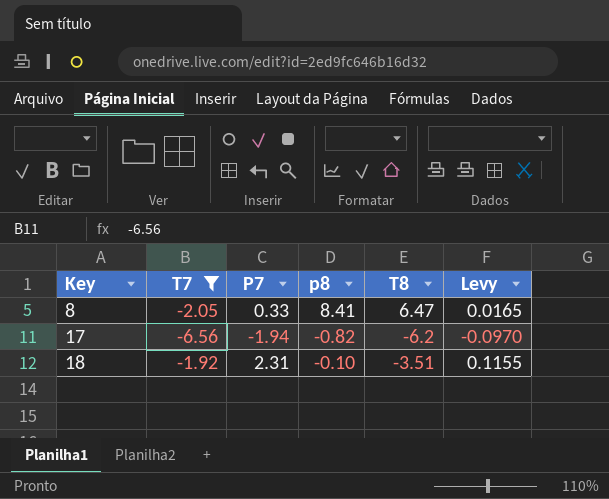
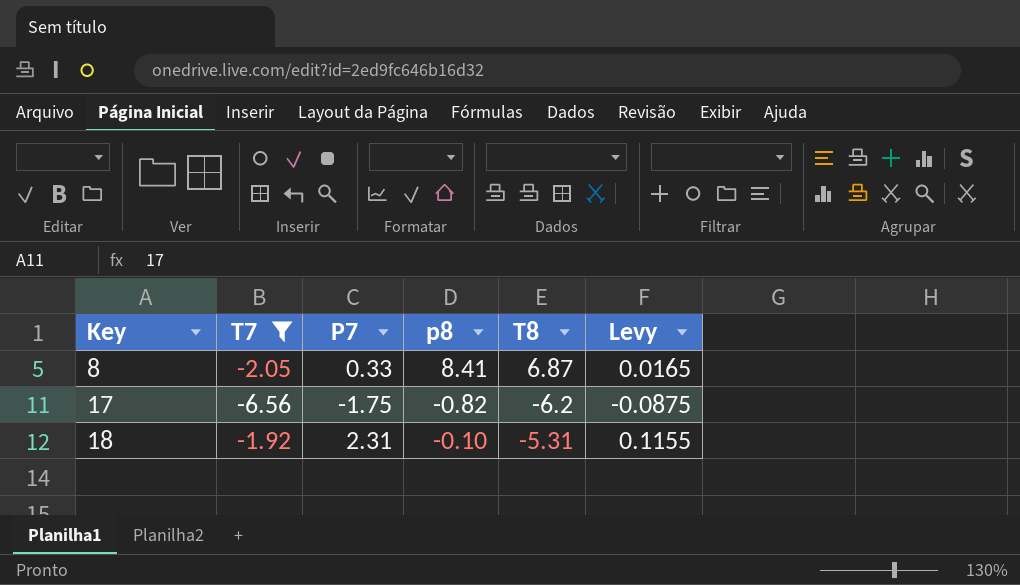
8 | T8: 6.47 -> 6.87
17 | P7: -1.94 -> -1.75
17 | Levy: -0.0970 -> -0.0875
18 | T8: -3.51 -> -5.31

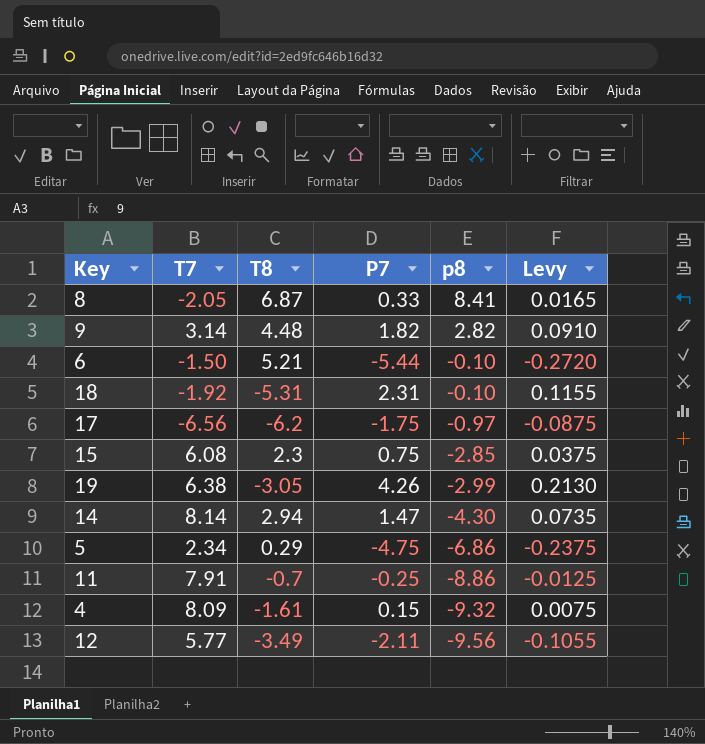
filter: T7 <= -1.92 -> none
row order: Key ascending -> p8 descending
column T8 | position: 5 -> 3
17 | p8: -0.82 -> -0.97

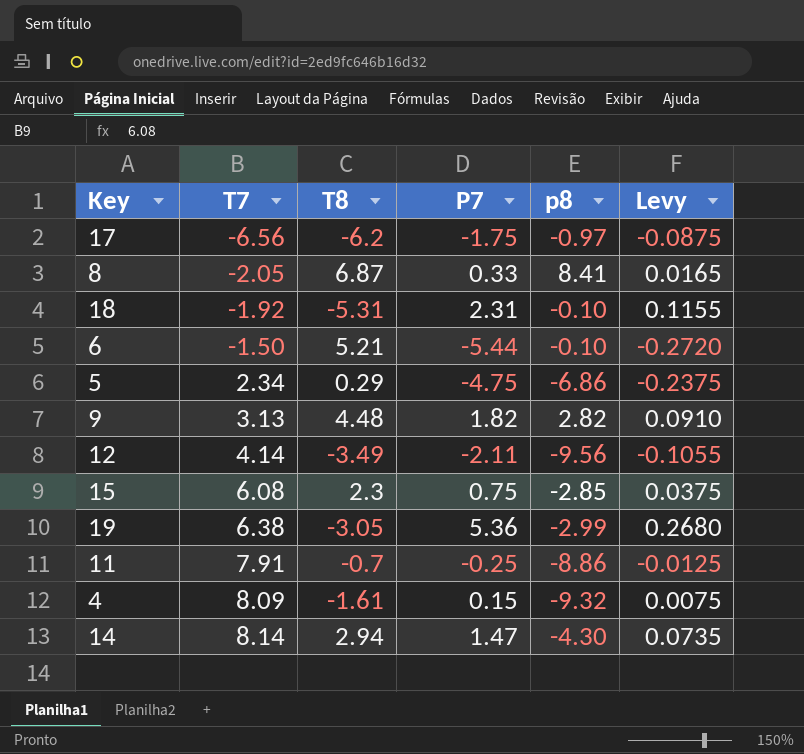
row order: p8 descending -> T7 ascending
9 | T7: 3.14 -> 3.13
12 | T7: 5.77 -> 4.14
19 | P7: 4.26 -> 5.36
19 | Levy: 0.2130 -> 0.2680

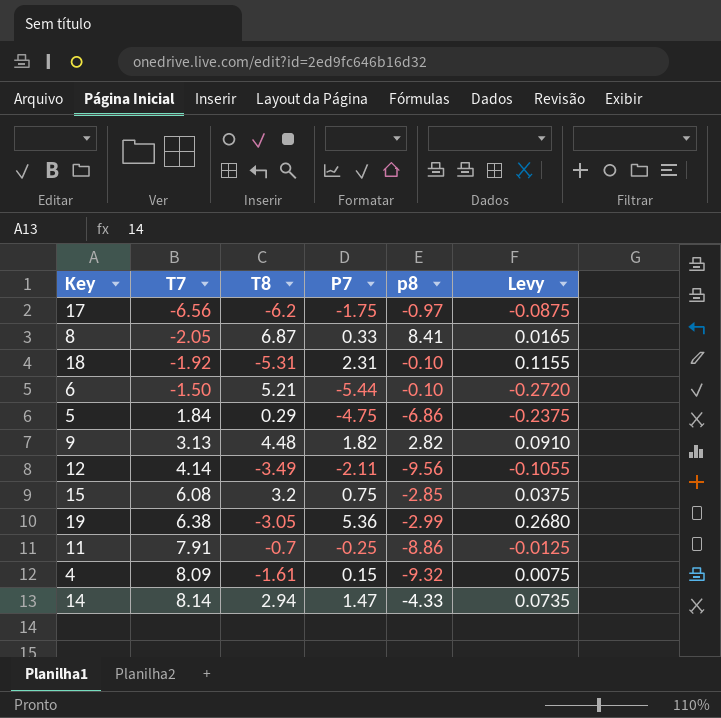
5 | T7: 2.34 -> 1.84
15 | T8: 2.3 -> 3.2
14 | p8: -4.30 -> -4.33

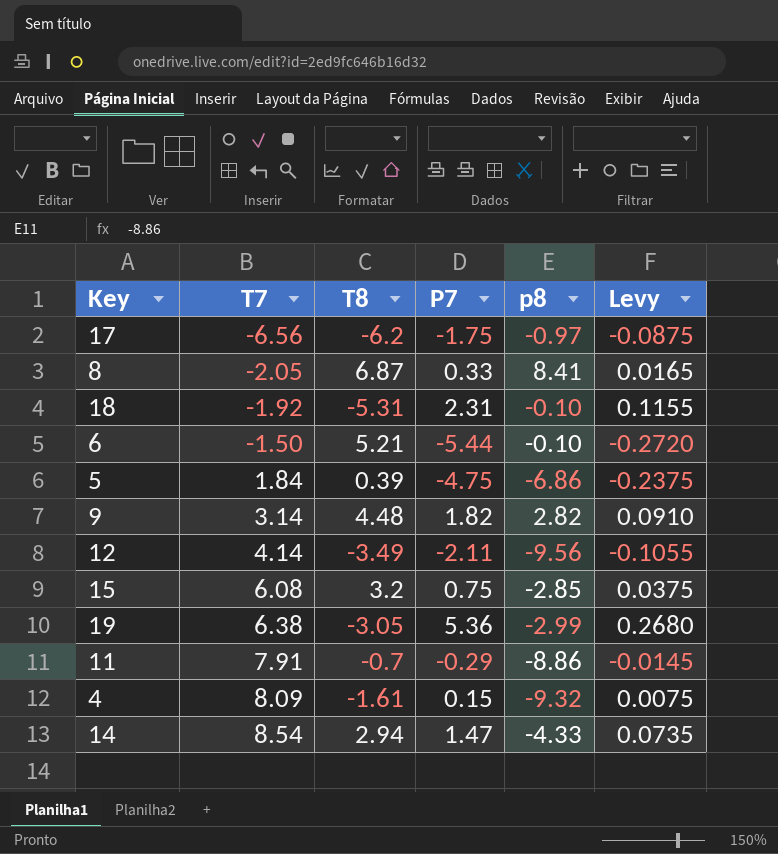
5 | T8: 0.29 -> 0.39
9 | T7: 3.13 -> 3.14
11 | P7: -0.25 -> -0.29
11 | Levy: -0.0125 -> -0.0145
14 | T7: 8.14 -> 8.54

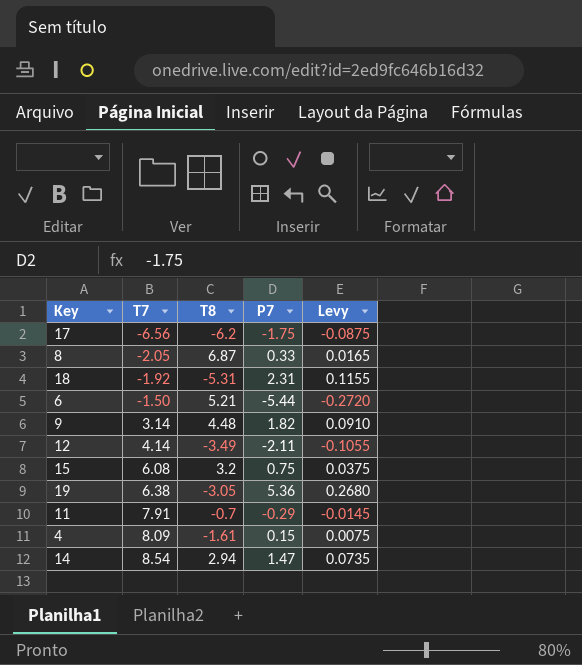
column p8 | position: 5 -> none
row 5: 1.84 | 0.39 | -4.75 | -6.86 | -0.2375 -> none

